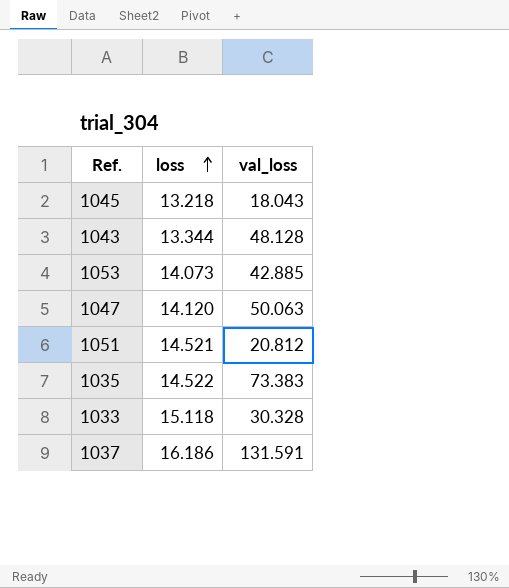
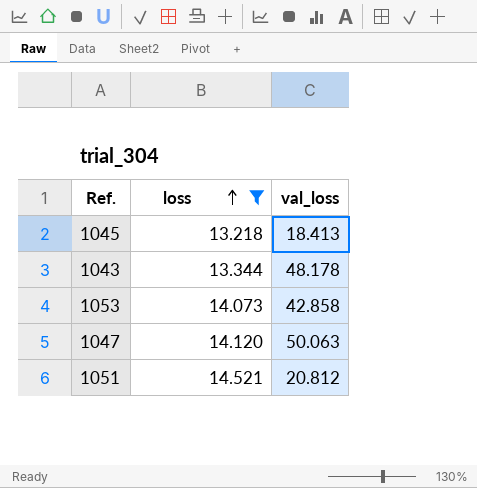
filter: none -> loss <= 14.521
1045 | val_loss: 18.043 -> 18.413
1043 | val_loss: 48.128 -> 48.178
1053 | val_loss: 42.885 -> 42.858

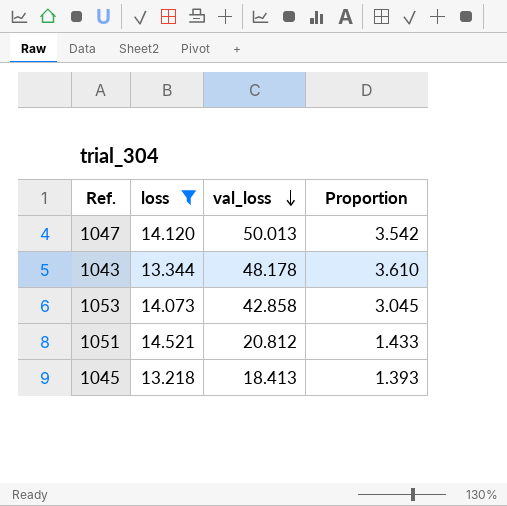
row order: loss ascending -> val_loss descending
column Proportion | formula: none -> [val_loss] / [loss]
1047 | val_loss: 50.063 -> 50.013

